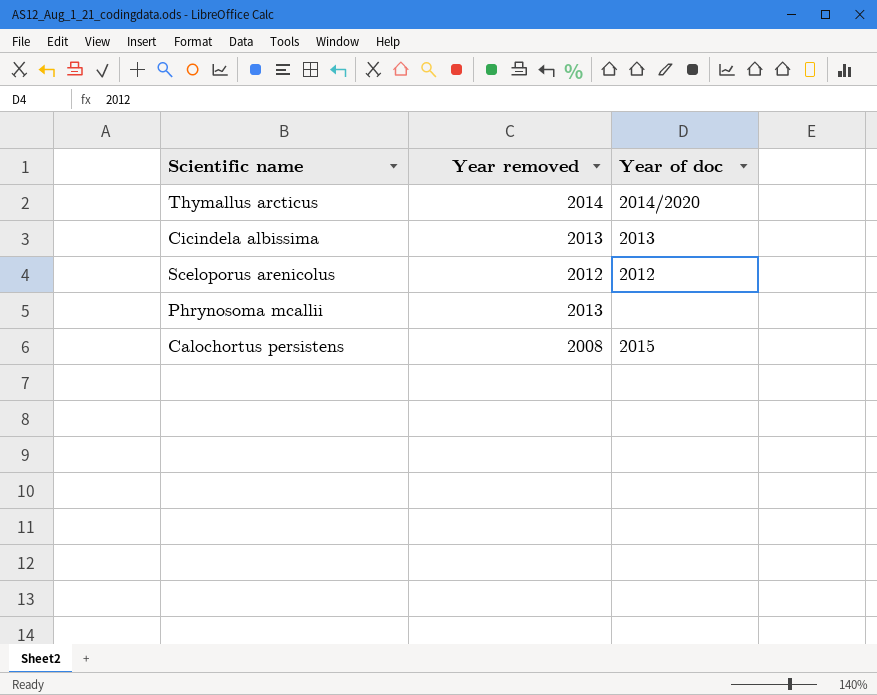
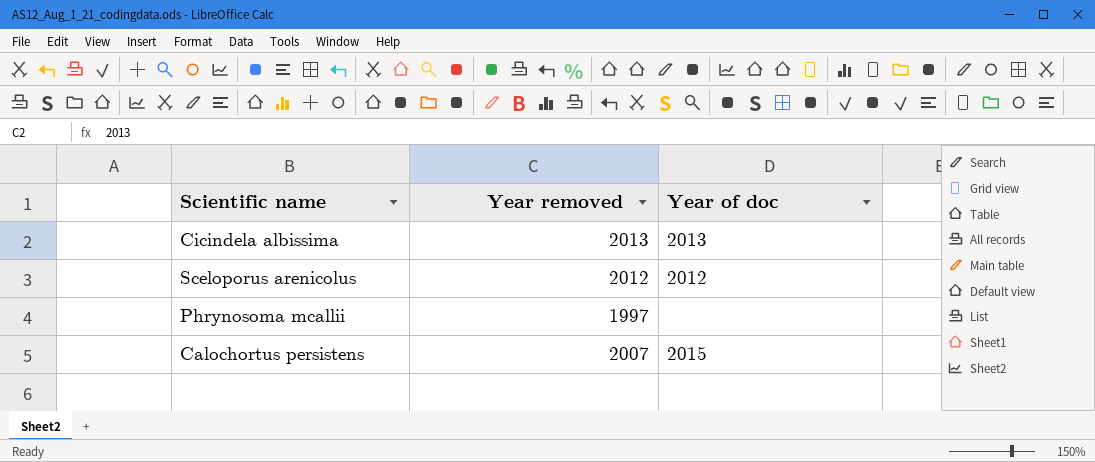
row Thymallus arcticus: 2014 | 2014/2020 -> none
Phrynosoma mcallii | Year removed: 2013 -> 1997
Calochortus persistens | Year removed: 2008 -> 2007

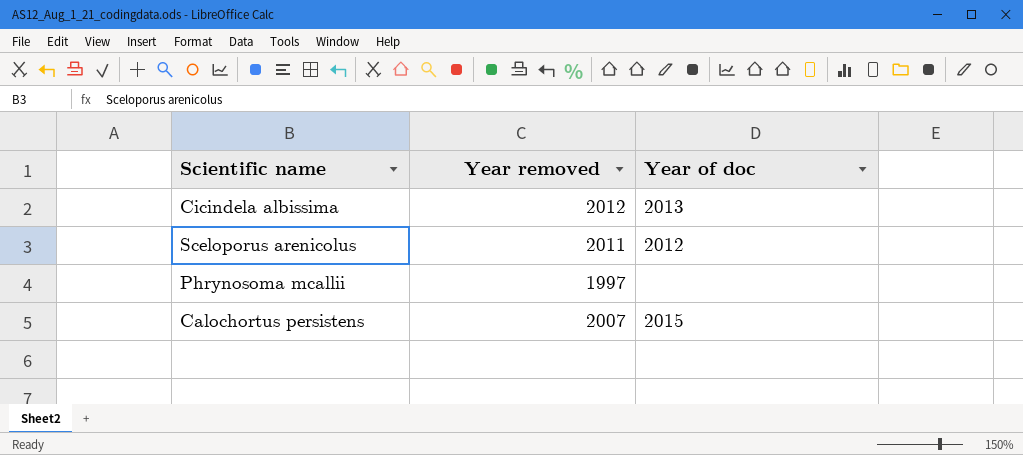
Cicindela albissima | Year removed: 2013 -> 2012
Sceloporus arenicolus | Year removed: 2012 -> 2011

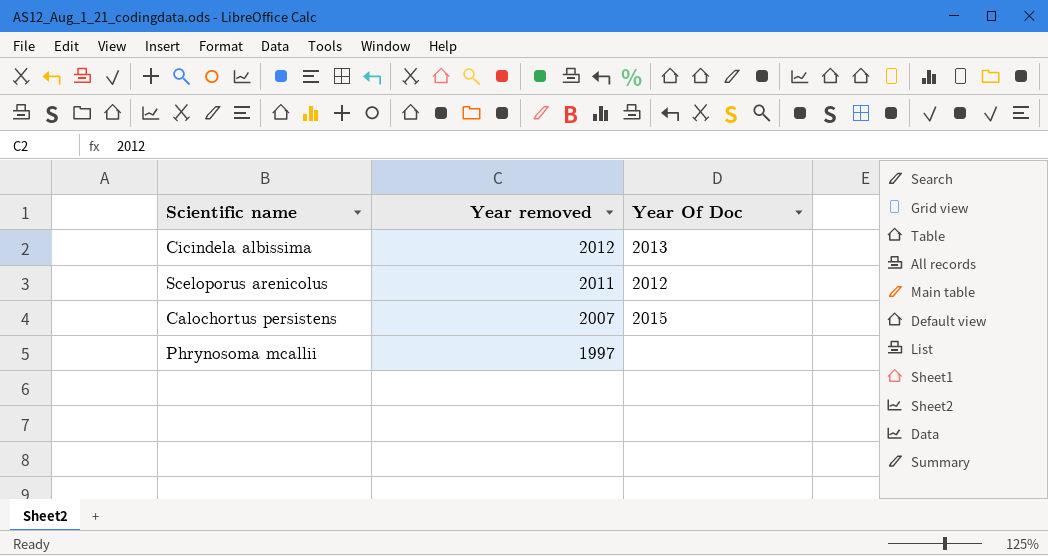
row order: none -> Year removed descending
column name: Year of doc -> Year Of Doc

